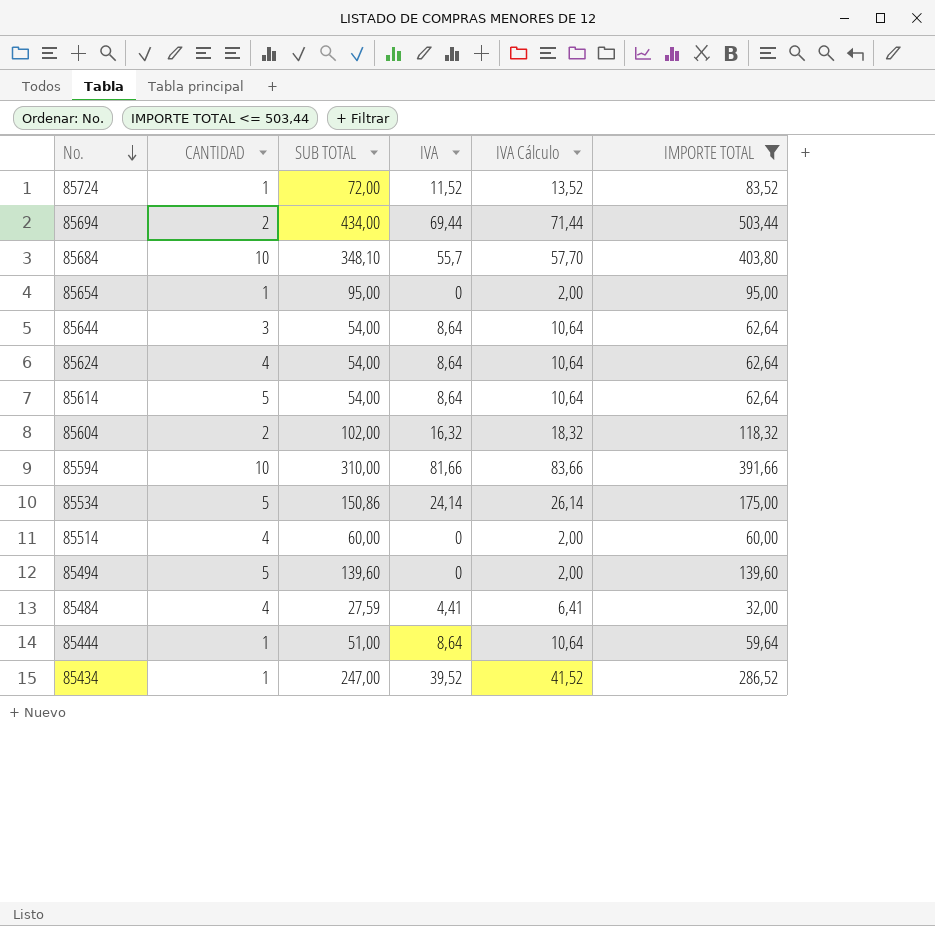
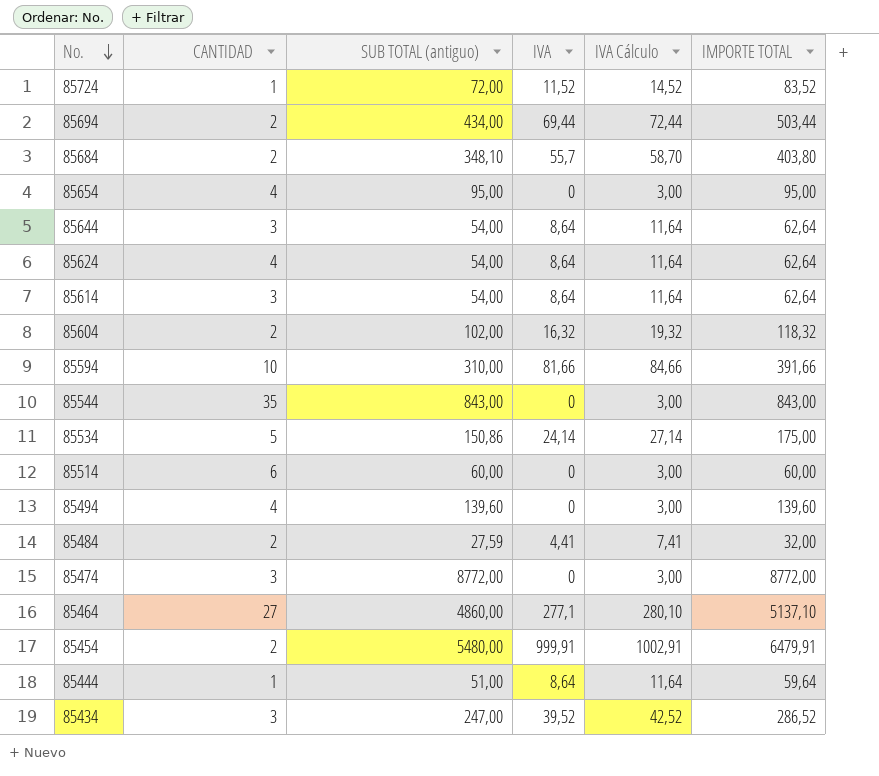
filter: IMPORTE TOTAL <= 503,44 -> none
column name: SUB TOTAL -> SUB TOTAL (antiguo)
column IVA Cálculo | formula: [IVA] + 2 -> [IVA] + 3
85684 | CANTIDAD: 10 -> 2
85654 | CANTIDAD: 1 -> 4
85614 | CANTIDAD: 5 -> 3
85514 | CANTIDAD: 4 -> 6
85494 | CANTIDAD: 5 -> 4
85484 | CANTIDAD: 4 -> 2
85434 | CANTIDAD: 1 -> 3

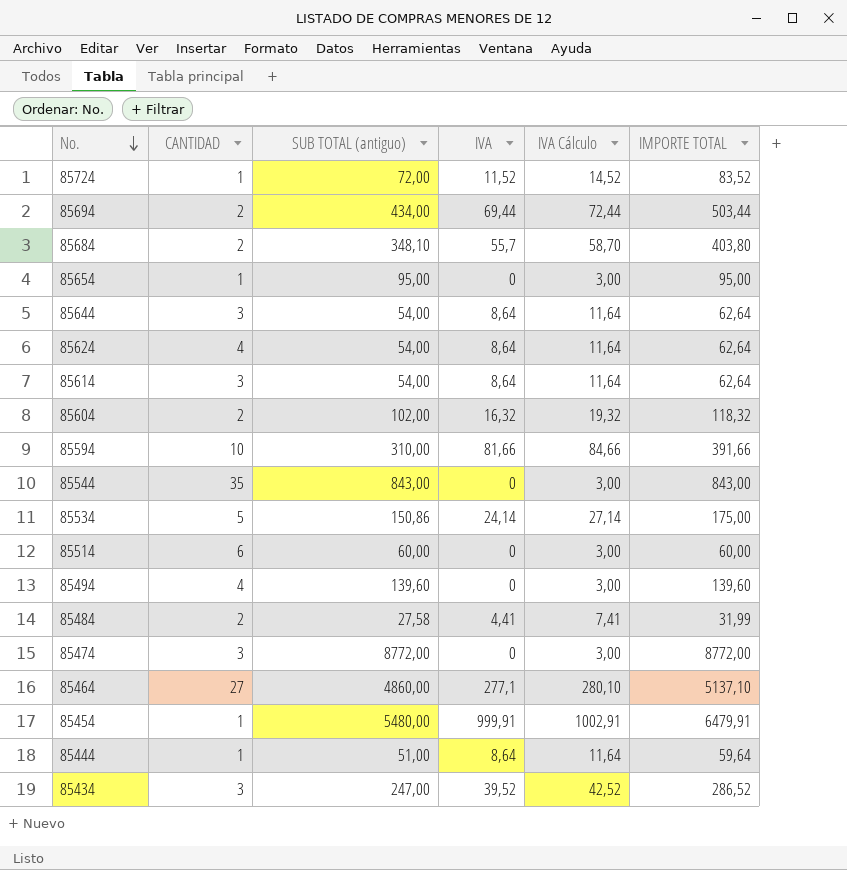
85654 | CANTIDAD: 4 -> 1
85484 | SUB TOTAL (antiguo): 27,59 -> 27,58
85484 | IMPORTE TOTAL: 32,00 -> 31,99
85454 | CANTIDAD: 2 -> 1

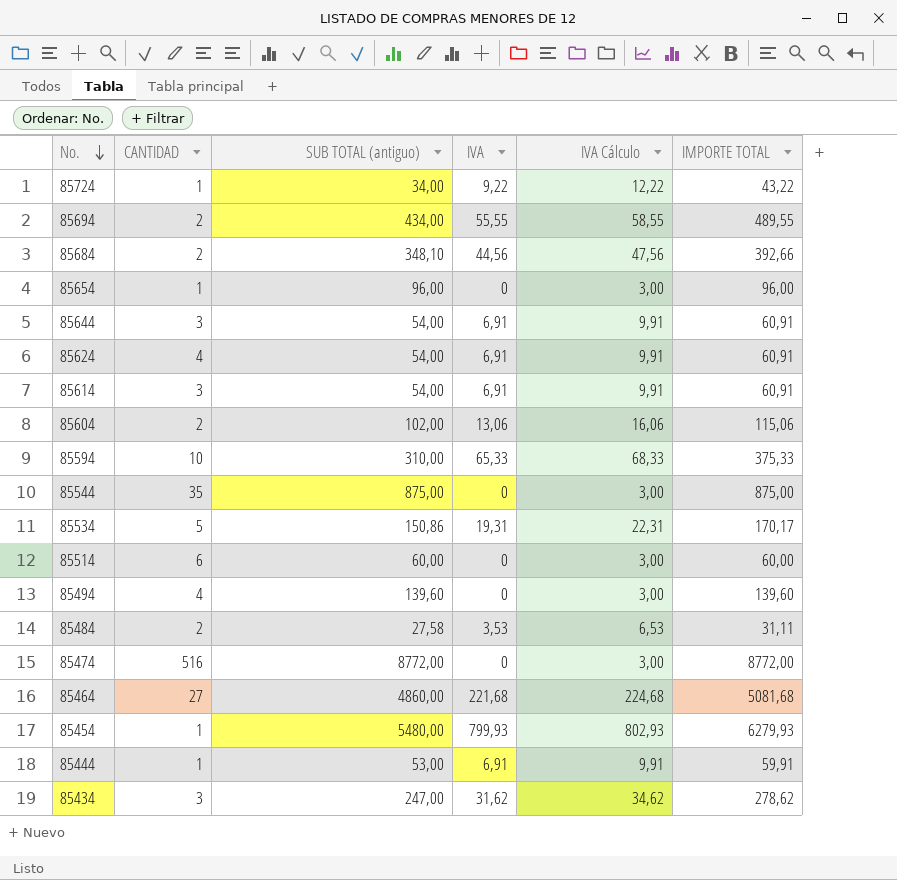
85724 | SUB TOTAL (antiguo): 72,00 -> 34,00
85724 | IVA: 11,52 -> 9,22
85724 | IVA Cálculo: 14,52 -> 12,22
85724 | IMPORTE TOTAL: 83,52 -> 43,22
85694 | IVA: 69,44 -> 55,55
85694 | IVA Cálculo: 72,44 -> 58,55
85694 | IMPORTE TOTAL: 503,44 -> 489,55
85684 | IVA: 55,7 -> 44,56
85684 | IVA Cálculo: 58,70 -> 47,56
85684 | IMPORTE TOTAL: 403,80 -> 392,66
85654 | SUB TOTAL (antiguo): 95,00 -> 96,00
85654 | IMPORTE TOTAL: 95,00 -> 96,00
85644 | IVA: 8,64 -> 6,91
85644 | IVA Cálculo: 11,64 -> 9,91
85644 | IMPORTE TOTAL: 62,64 -> 60,91
85624 | IVA: 8,64 -> 6,91
85624 | IVA Cálculo: 11,64 -> 9,91
85624 | IMPORTE TOTAL: 62,64 -> 60,91
85614 | IVA: 8,64 -> 6,91
85614 | IVA Cálculo: 11,64 -> 9,91
85614 | IMPORTE TOTAL: 62,64 -> 60,91
85604 | IVA: 16,32 -> 13,06
85604 | IVA Cálculo: 19,32 -> 16,06
85604 | IMPORTE TOTAL: 118,32 -> 115,06
85594 | IVA: 81,66 -> 65,33
85594 | IVA Cálculo: 84,66 -> 68,33
85594 | IMPORTE TOTAL: 391,66 -> 375,33
85544 | SUB TOTAL (antiguo): 843,00 -> 875,00
85544 | IMPORTE TOTAL: 843,00 -> 875,00
85534 | IVA: 24,14 -> 19,31
85534 | IVA Cálculo: 27,14 -> 22,31
85534 | IMPORTE TOTAL: 175,00 -> 170,17
85484 | IVA: 4,41 -> 3,53
85484 | IVA Cálculo: 7,41 -> 6,53
85484 | IMPORTE TOTAL: 31,99 -> 31,11
85474 | CANTIDAD: 3 -> 516
85464 | IVA: 277,1 -> 221,68
85464 | IVA Cálculo: 280,10 -> 224,68
85464 | IMPORTE TOTAL: 5137,10 -> 5081,68
85454 | IVA: 999,91 -> 799,93
85454 | IVA Cálculo: 1002,91 -> 802,93
85454 | IMPORTE TOTAL: 6479,91 -> 6279,93
85444 | SUB TOTAL (antiguo): 51,00 -> 53,00
85444 | IVA: 8,64 -> 6,91
85444 | IVA Cálculo: 11,64 -> 9,91
85444 | IMPORTE TOTAL: 59,64 -> 59,91
85434 | IVA: 39,52 -> 31,62
85434 | IVA Cálculo: 42,52 -> 34,62
85434 | IMPORTE TOTAL: 286,52 -> 278,62

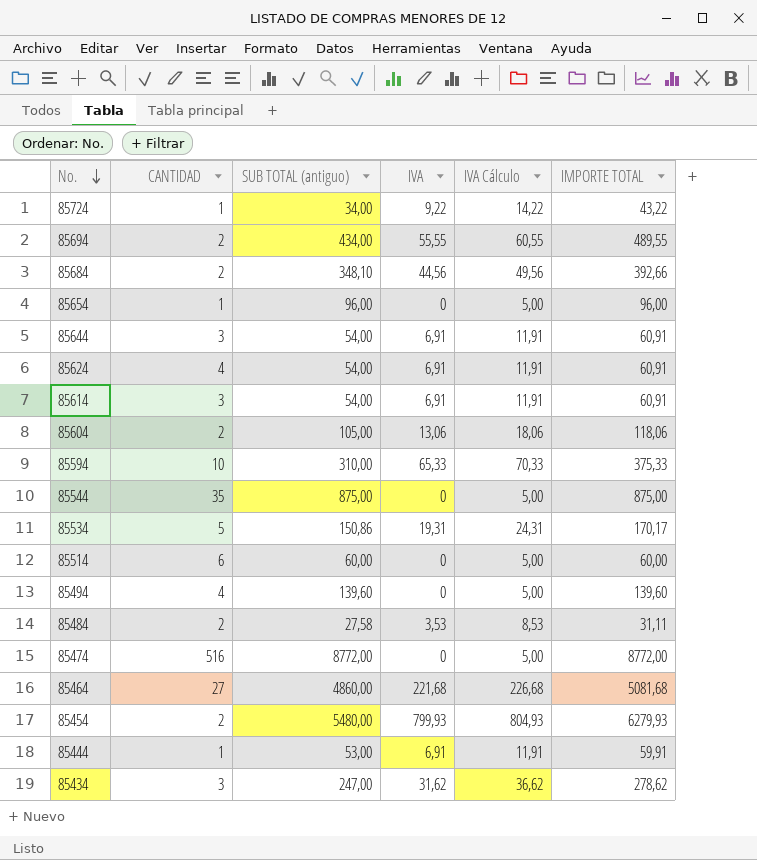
column IVA Cálculo | formula: [IVA] + 3 -> [IVA] + 5
85604 | SUB TOTAL (antiguo): 102,00 -> 105,00
85604 | IMPORTE TOTAL: 115,06 -> 118,06
85454 | CANTIDAD: 1 -> 2

